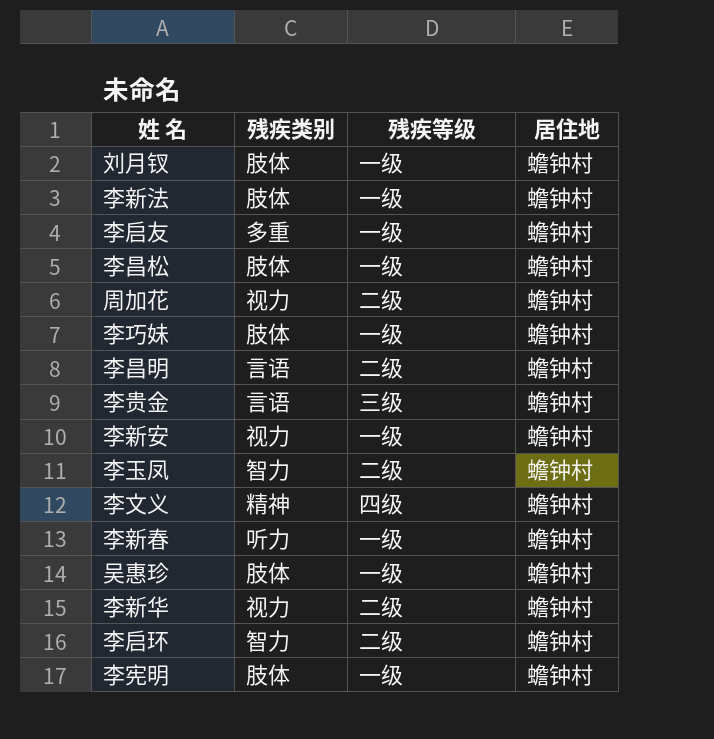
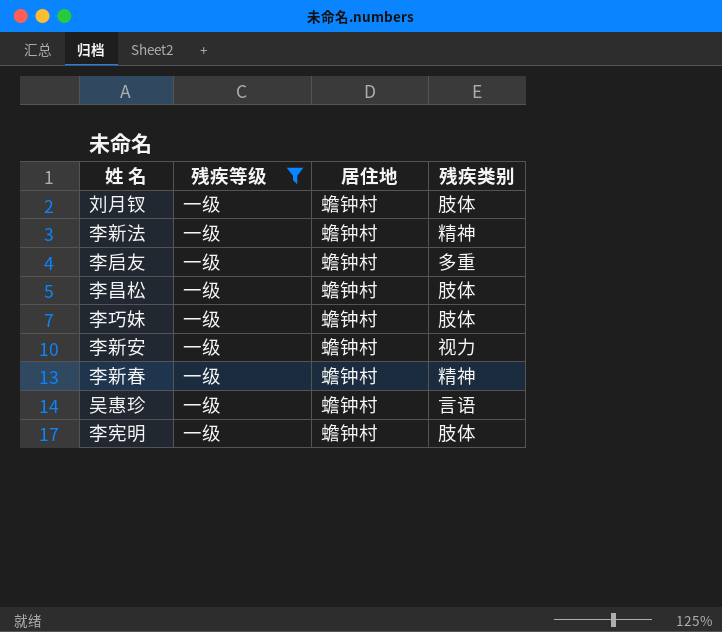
filter: none -> 残疾等级 = 一级
column 残疾类别 | position: 2 -> 4
李新法 | 残疾类别: 肢体 -> 精神
李新春 | 残疾类别: 听力 -> 精神
吴惠珍 | 残疾类别: 肢体 -> 言语

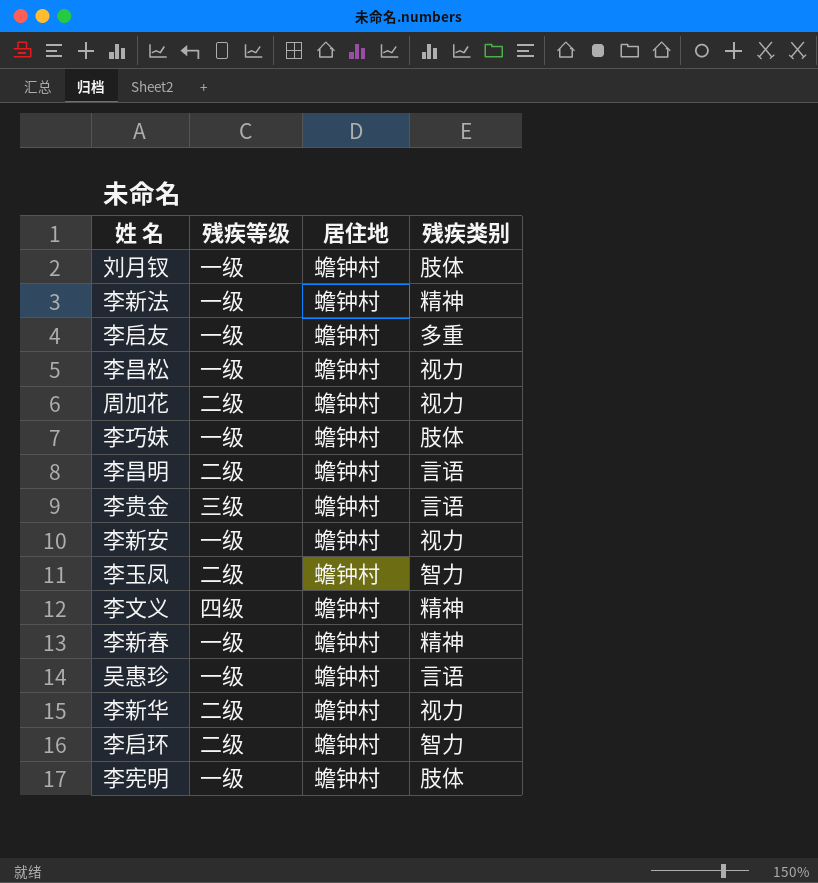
filter: 残疾等级 = 一级 -> none
李昌松 | 残疾类别: 肢体 -> 视力

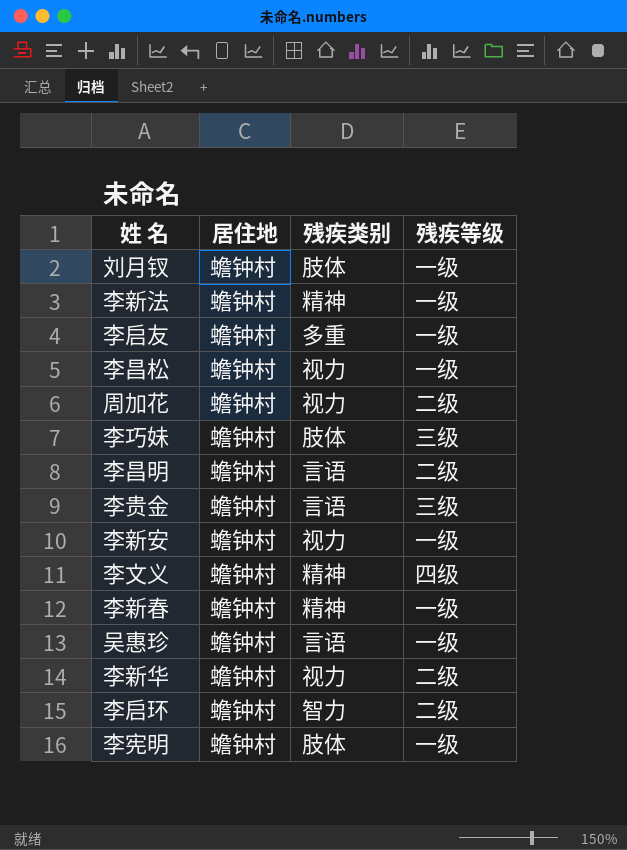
column 残疾等级 | position: 2 -> 4
row 李玉凤: 二级 | 蟾钟村 | 智力 -> none
李巧妹 | 残疾等级: 一级 -> 三级

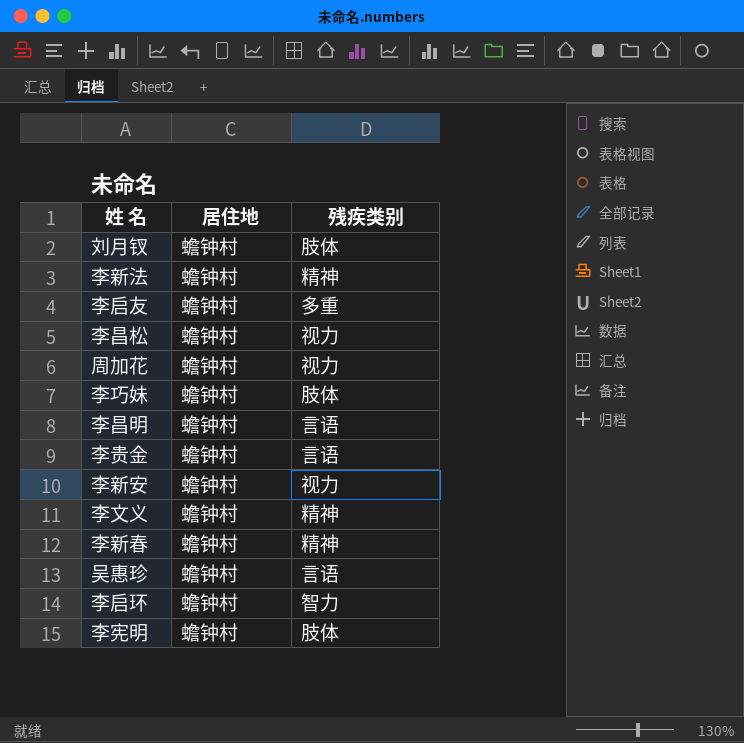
column 残疾等级 | position: 4 -> none
row 李新华: 蟾钟村 | 视力 | 二级 -> none

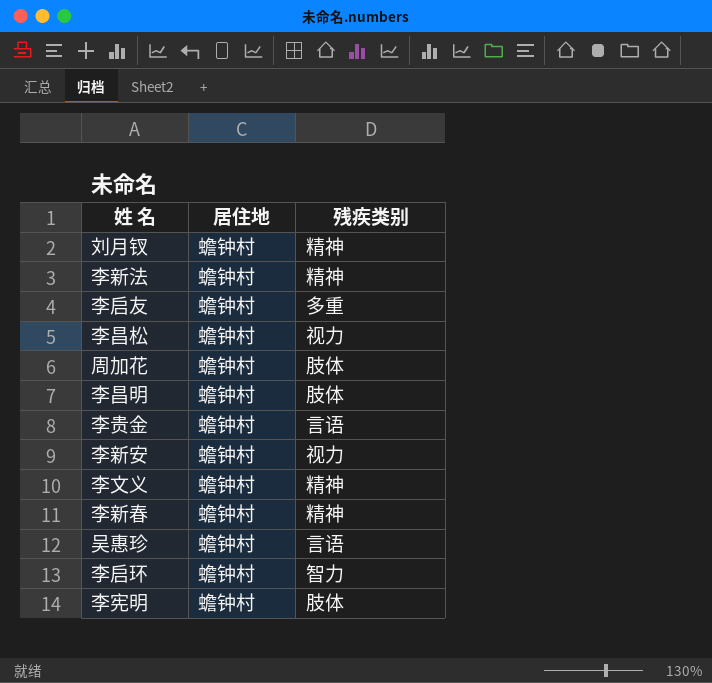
row 李巧妹: 蟾钟村 | 肢体 -> none
刘月钗 | 残疾类别: 肢体 -> 精神
周加花 | 残疾类别: 视力 -> 肢体
李昌明 | 残疾类别: 言语 -> 肢体

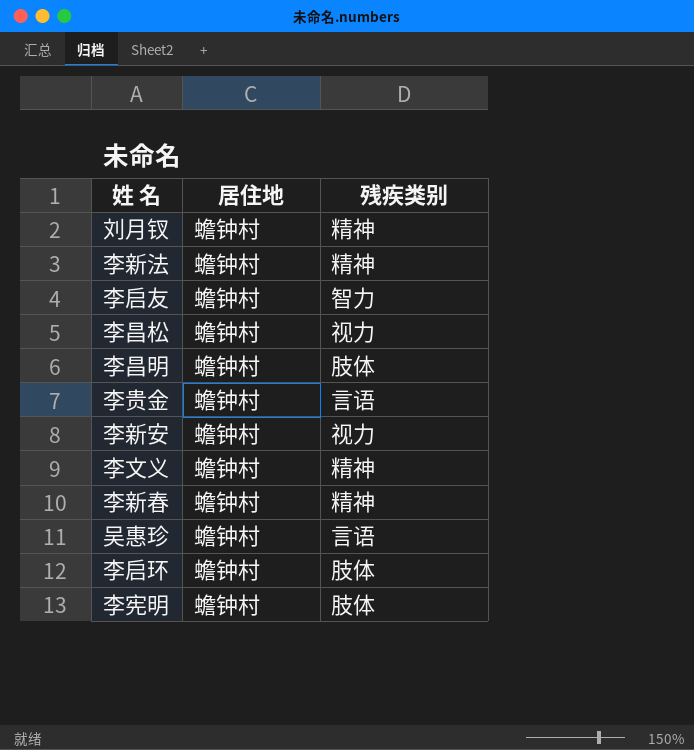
row 周加花: 蟾钟村 | 肢体 -> none
李启友 | 残疾类别: 多重 -> 智力
李启环 | 残疾类别: 智力 -> 肢体

